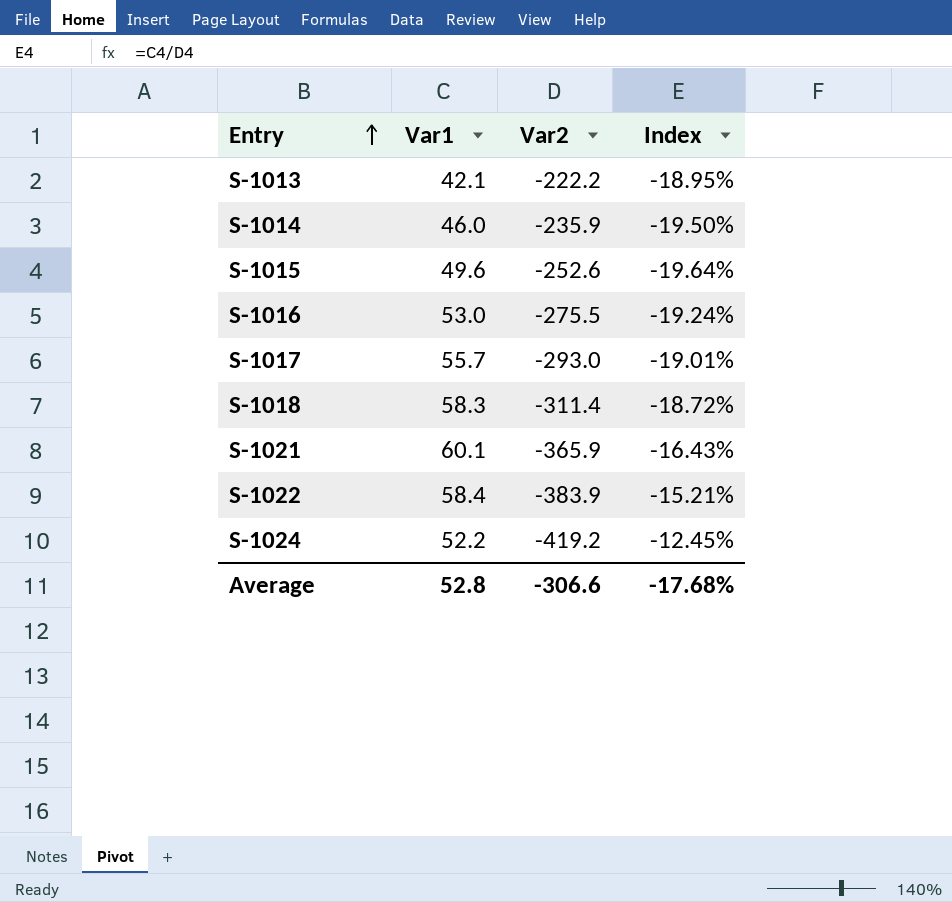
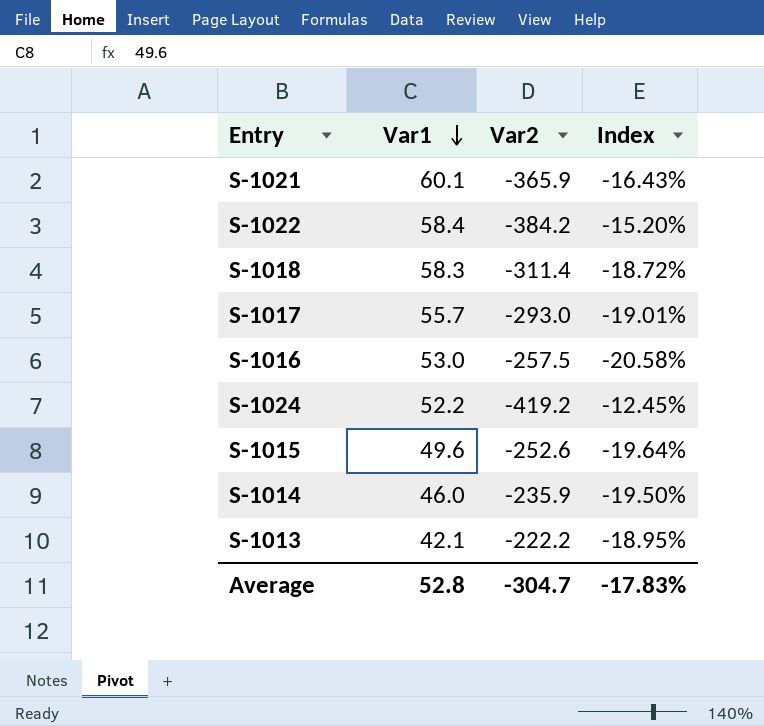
row order: Entry ascending -> Var1 descending
S-1022 | Var2: -383.9 -> -384.2
S-1022 | Index: -15.21% -> -15.20%
S-1016 | Var2: -275.5 -> -257.5
S-1016 | Index: -19.24% -> -20.58%
Average | Var2: -306.6 -> -304.7
Average | Index: -17.68% -> -17.83%

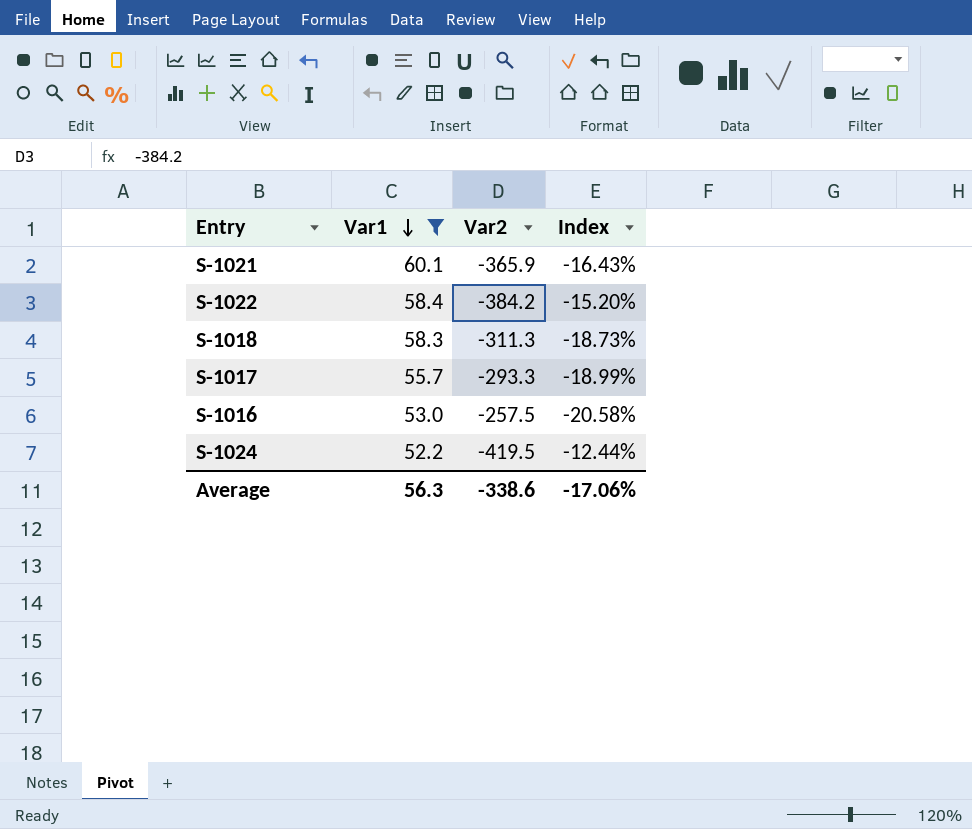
filter: none -> Var1 >= 52.2
S-1018 | Var2: -311.4 -> -311.3
S-1018 | Index: -18.72% -> -18.73%
S-1017 | Var2: -293.0 -> -293.3
S-1017 | Index: -19.01% -> -18.99%
S-1024 | Var2: -419.2 -> -419.5
S-1024 | Index: -12.45% -> -12.44%
Average | Var1: 52.8 -> 56.3
Average | Var2: -304.7 -> -338.6
Average | Index: -17.83% -> -17.06%

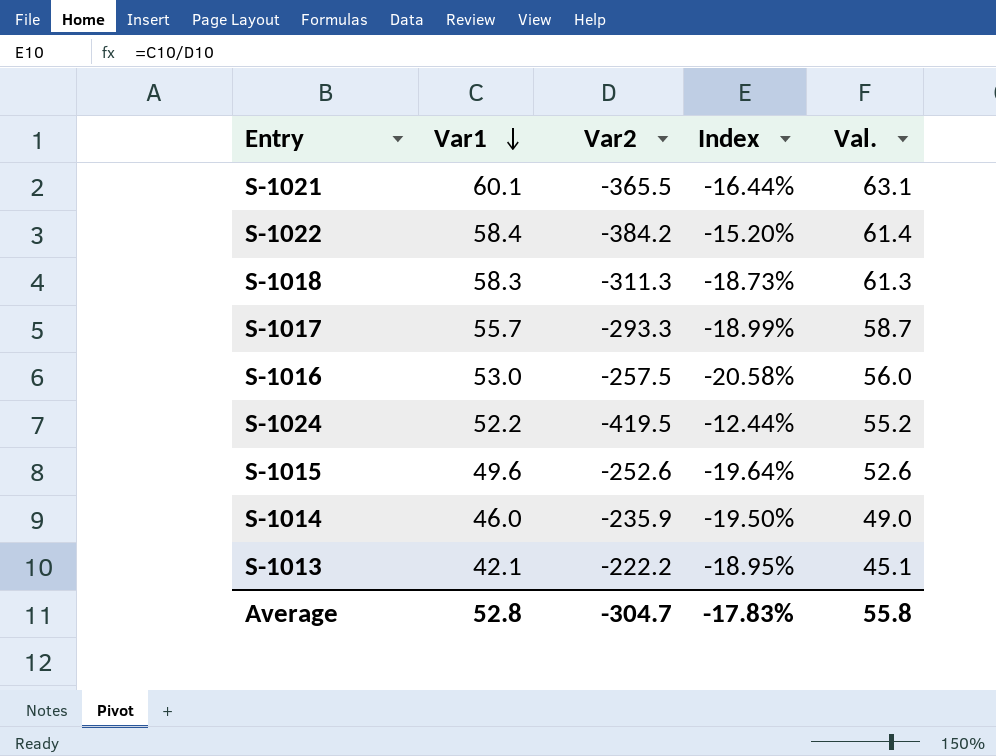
filter: Var1 >= 52.2 -> none
column Val. | formula: none -> [Var1] + 3
S-1021 | Var2: -365.9 -> -365.5
S-1021 | Index: -16.43% -> -16.44%
Average | Var1: 56.3 -> 52.8
Average | Var2: -338.6 -> -304.7
Average | Index: -17.06% -> -17.83%

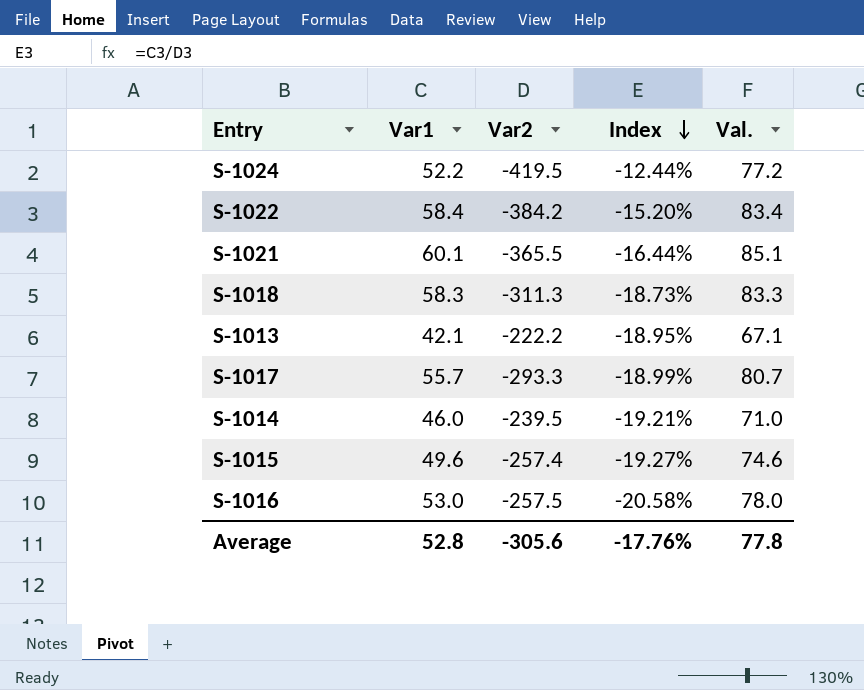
row order: Var1 descending -> Index descending
column Val. | formula: [Var1] + 3 -> [Var1] + 25
S-1014 | Var2: -235.9 -> -239.5
S-1014 | Index: -19.50% -> -19.21%
S-1015 | Var2: -252.6 -> -257.4
S-1015 | Index: -19.64% -> -19.27%
Average | Var2: -304.7 -> -305.6
Average | Index: -17.83% -> -17.76%
Average | Val.: 55.8 -> 77.8

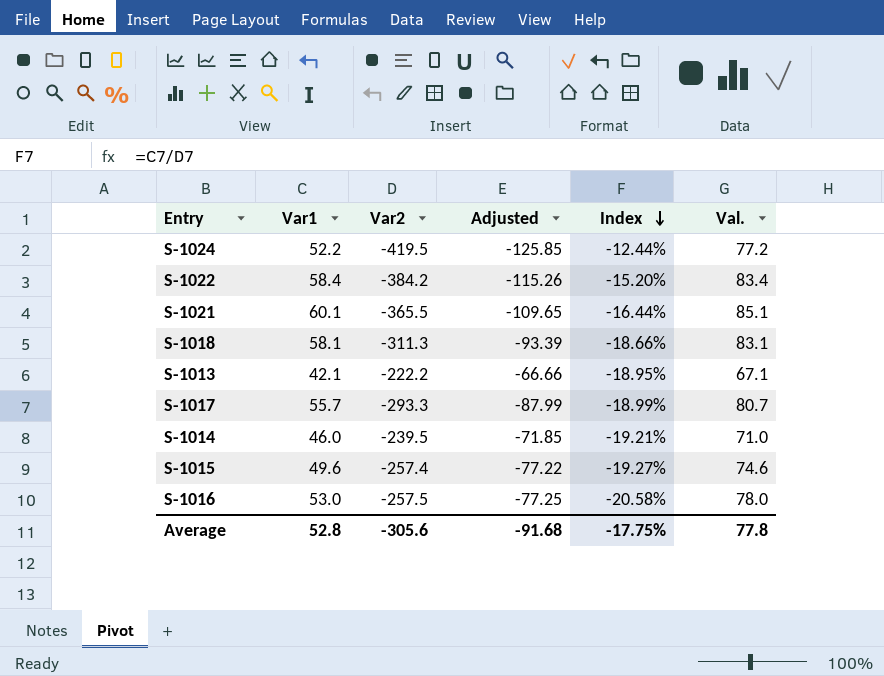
column Adjusted | formula: none -> [Var2] * 0.3
S-1018 | Var1: 58.3 -> 58.1
S-1018 | Index: -18.73% -> -18.66%
S-1018 | Val.: 83.3 -> 83.1
Average | Index: -17.76% -> -17.75%

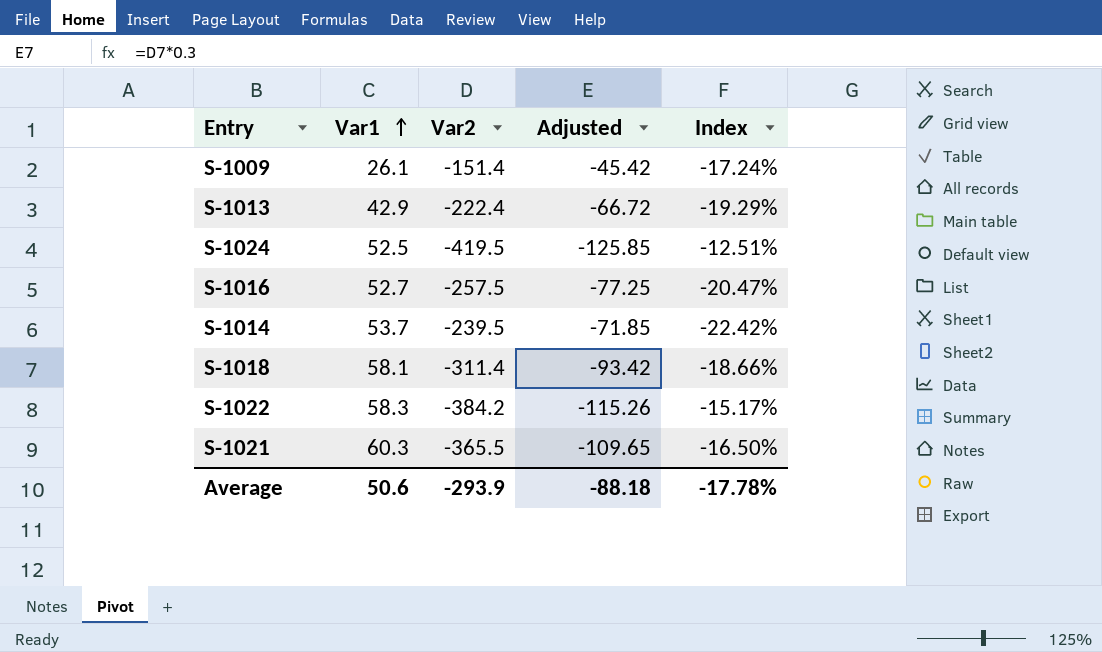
row order: Index descending -> Var1 ascending
column Val. | formula: [Var1] + 25 -> none
row S-1017: 55.7 | -293.3 | -87.99 | -18.99% | 80.7 -> none
row S-1015: 49.6 | -257.4 | -77.22 | -19.27% | 74.6 -> none
row S-1009: none -> 26.1 | -151.4 | -45.42 | -17.24%
S-1013 | Var1: 42.1 -> 42.9
S-1013 | Var2: -222.2 -> -222.4
S-1013 | Adjusted: -66.66 -> -66.72
S-1013 | Index: -18.95% -> -19.29%
S-1024 | Var1: 52.2 -> 52.5
S-1024 | Index: -12.44% -> -12.51%
S-1016 | Var1: 53.0 -> 52.7
S-1016 | Index: -20.58% -> -20.47%
S-1014 | Var1: 46.0 -> 53.7
S-1014 | Index: -19.21% -> -22.42%
S-1018 | Var2: -311.3 -> -311.4
S-1018 | Adjusted: -93.39 -> -93.42
S-1022 | Var1: 58.4 -> 58.3
S-1022 | Index: -15.20% -> -15.17%
S-1021 | Var1: 60.1 -> 60.3
S-1021 | Index: -16.44% -> -16.50%
Average | Var1: 52.8 -> 50.6
Average | Var2: -305.6 -> -293.9
Average | Adjusted: -91.68 -> -88.18
Average | Index: -17.75% -> -17.78%

